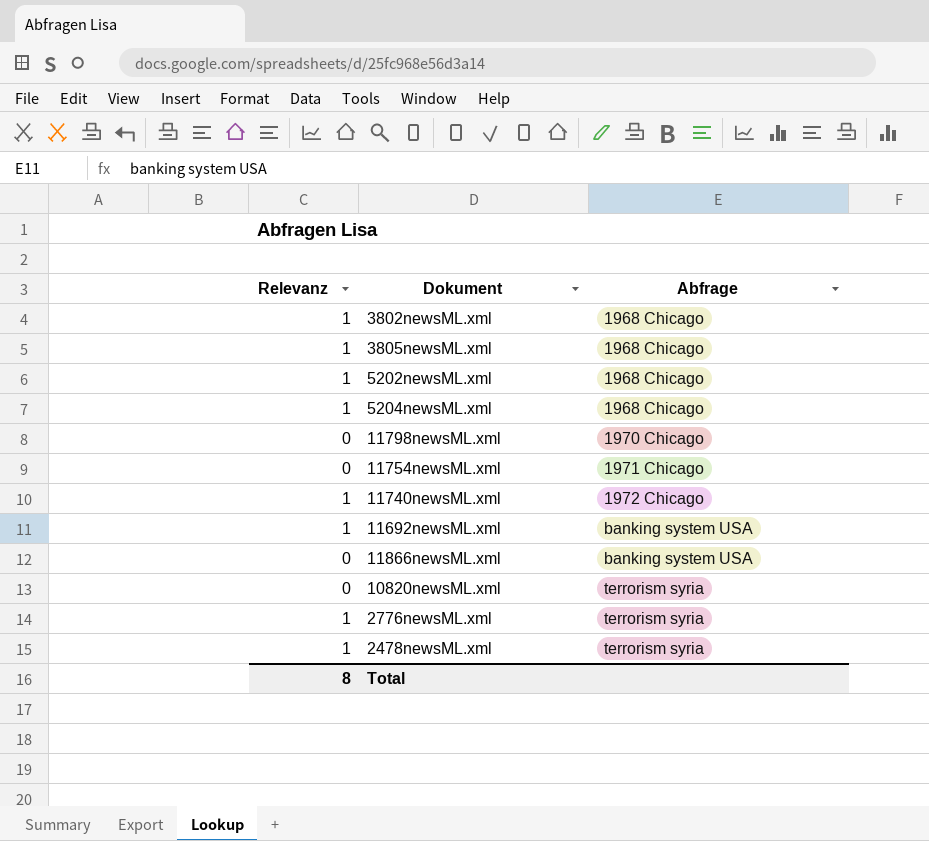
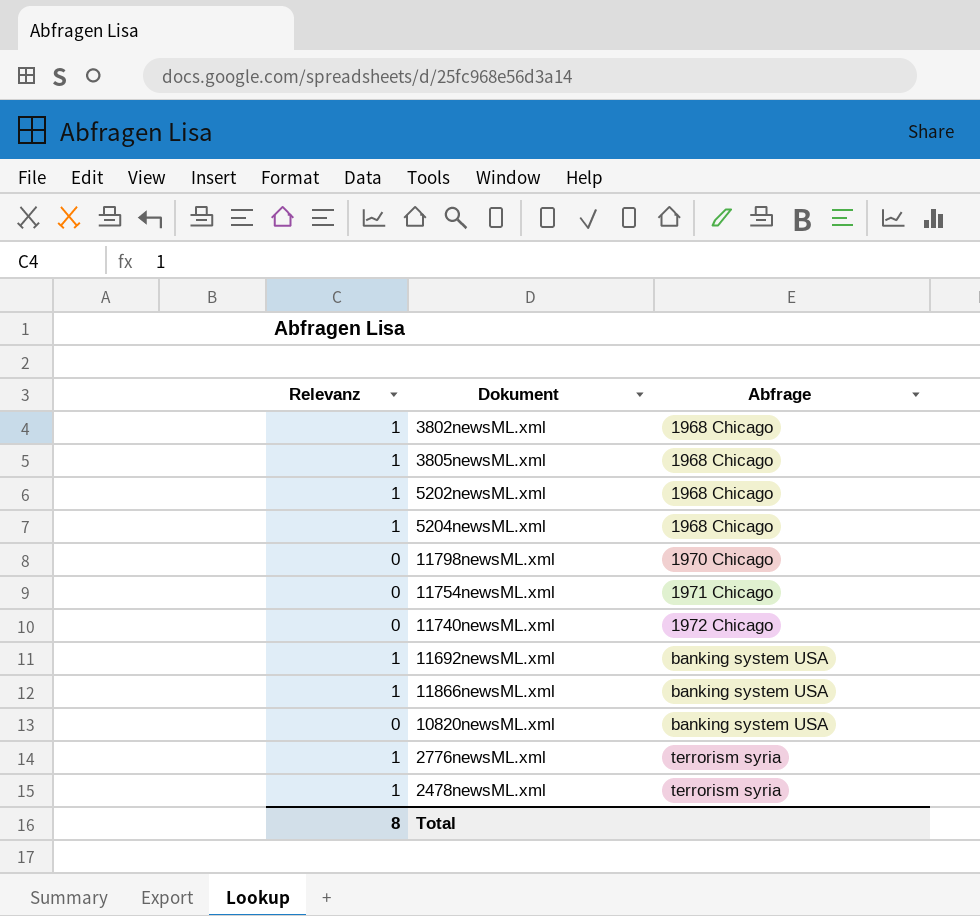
11740newsML.xml | Relevanz: 1 -> 0
11866newsML.xml | Relevanz: 0 -> 1
10820newsML.xml | Abfrage: terrorism syria -> banking system USA

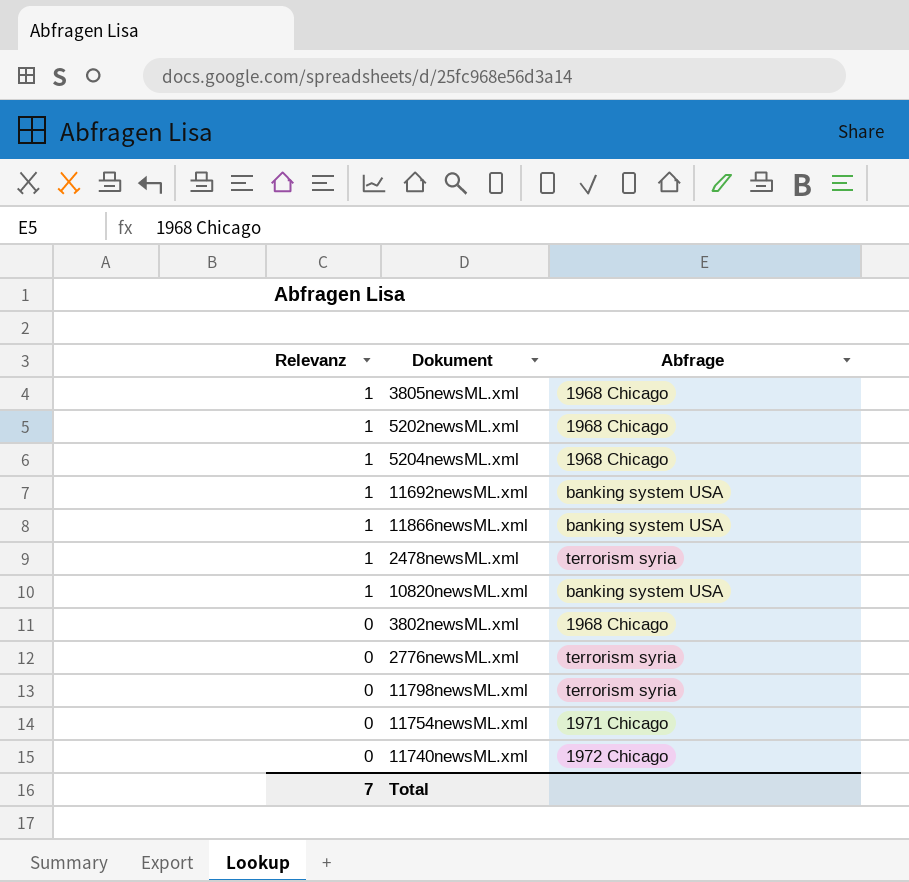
row order: Abfrage ascending -> Relevanz descending
10820newsML.xml | Relevanz: 0 -> 1
3802newsML.xml | Relevanz: 1 -> 0
2776newsML.xml | Relevanz: 1 -> 0
11798newsML.xml | Abfrage: 1970 Chicago -> terrorism syria
Total | Relevanz: 8 -> 7

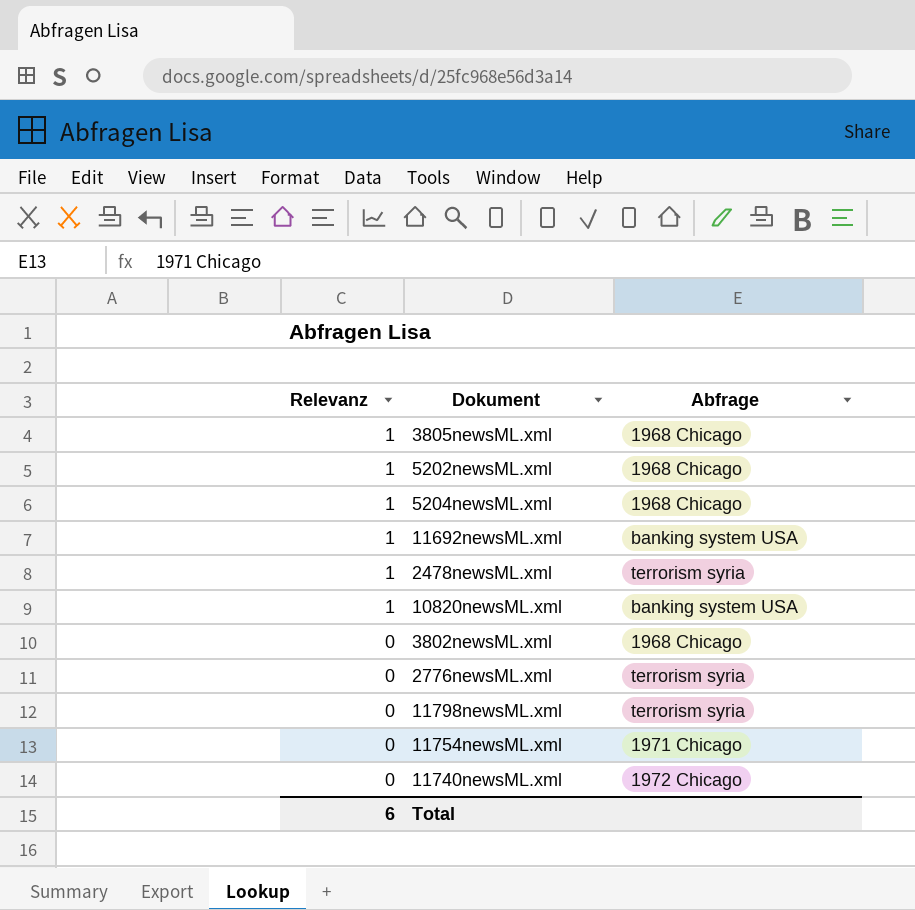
row 11866newsML.xml: 1 | banking system USA -> none
Total | Relevanz: 7 -> 6

